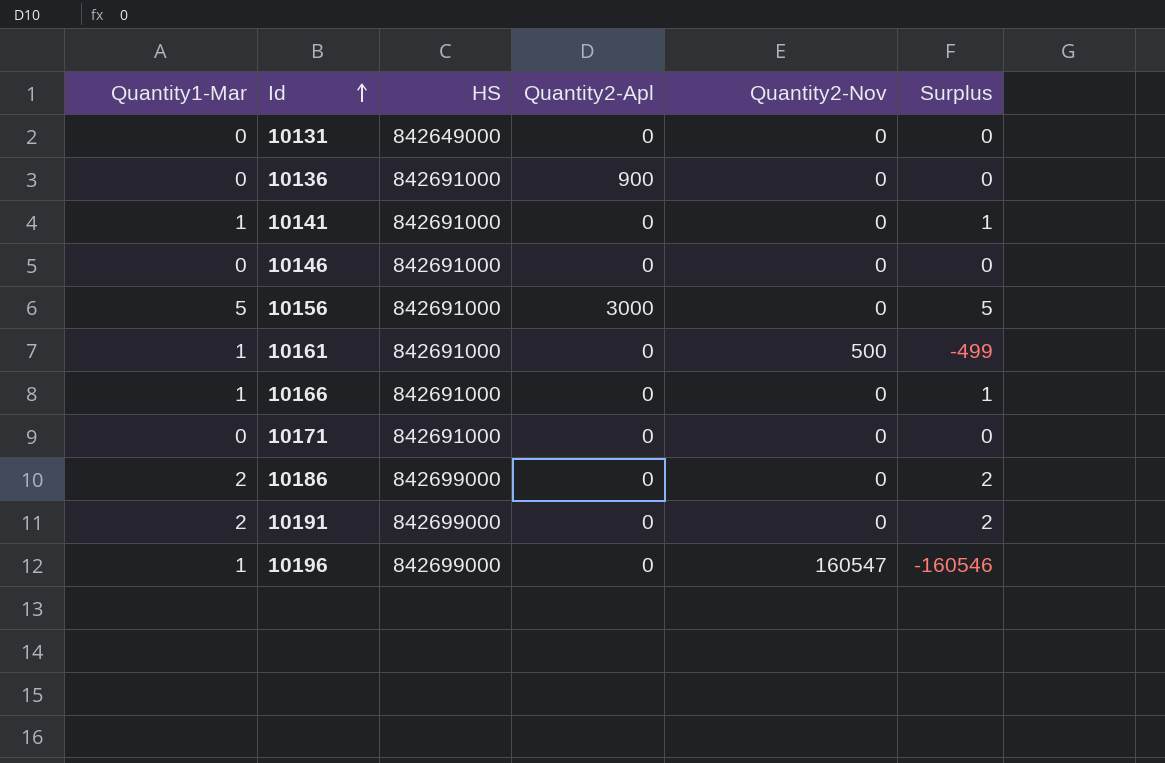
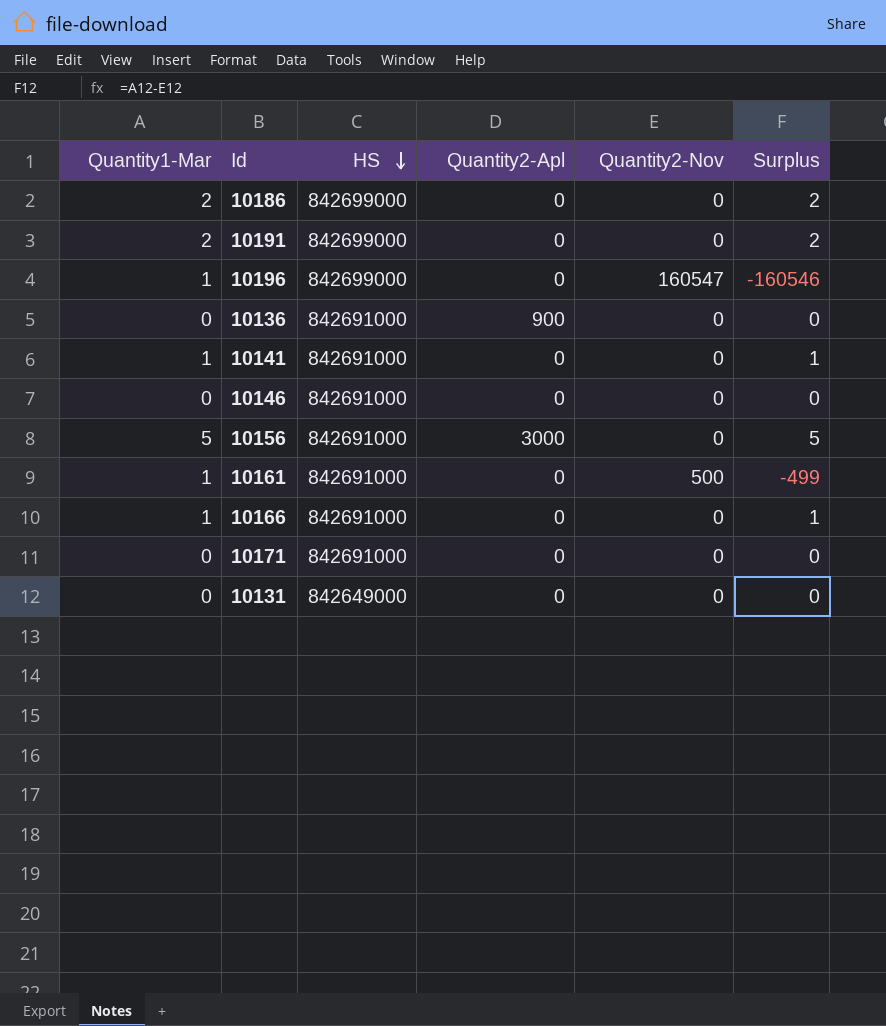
row order: Id ascending -> HS descending

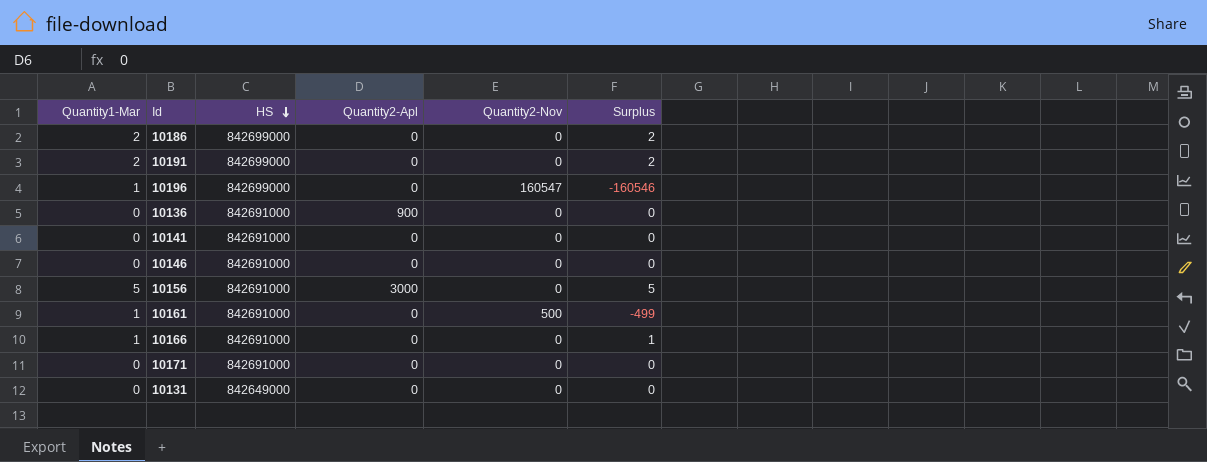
10141 | Quantity1-Mar: 1 -> 0
10141 | Surplus: 1 -> 0

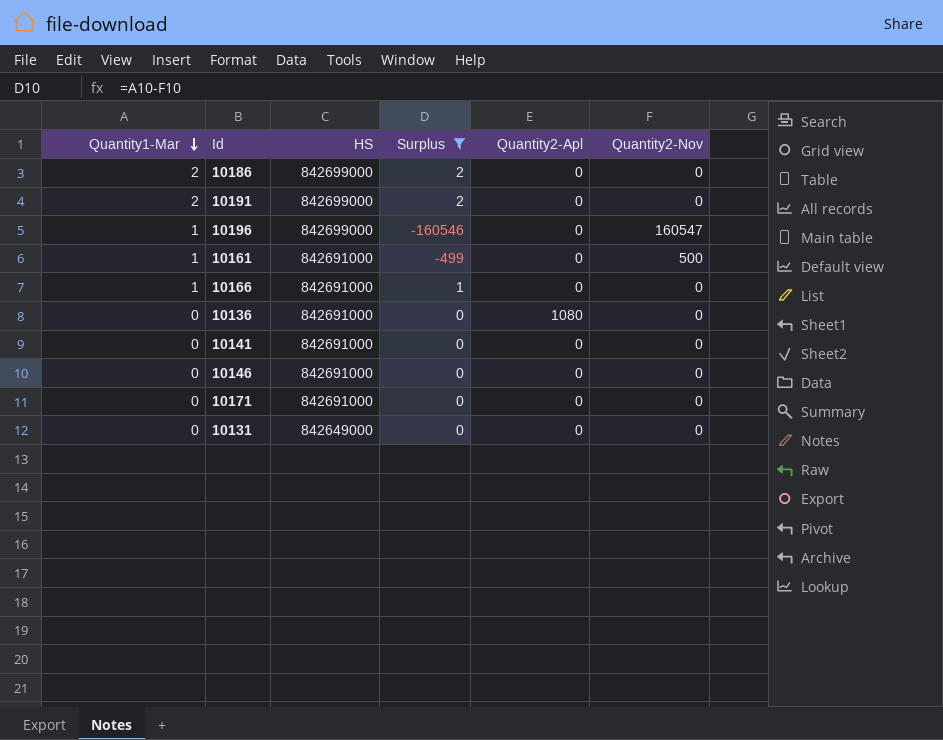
filter: none -> Surplus != 5
row order: HS descending -> Quantity1-Mar descending
column Surplus | position: 6 -> 4
10136 | Quantity2-Apl: 900 -> 1080

